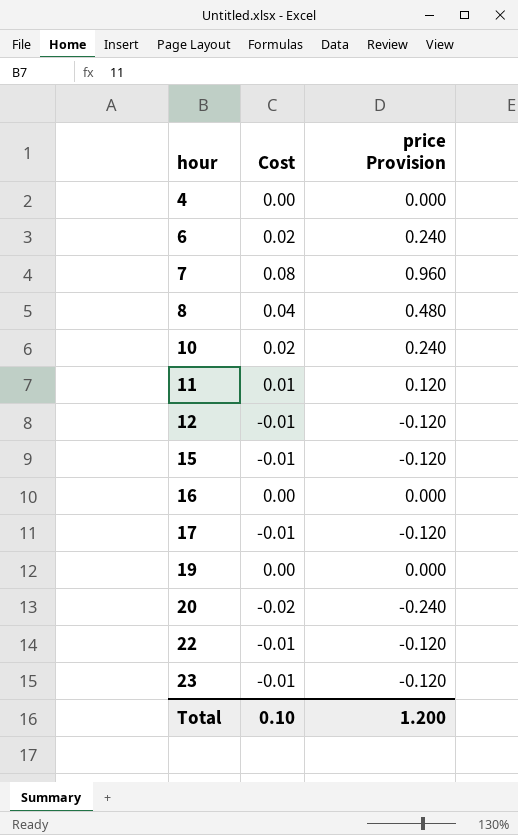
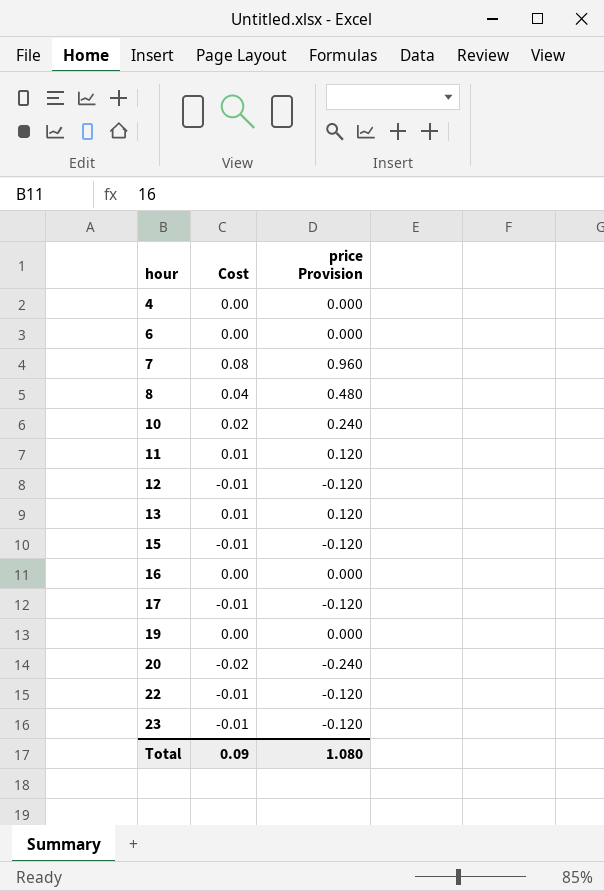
6 | Cost: 0.02 -> 0.00
6 | price Provision: 0.240 -> 0.000
row 13: none -> 0.01 | 0.120
Total | Cost: 0.10 -> 0.09
Total | price Provision: 1.200 -> 1.080

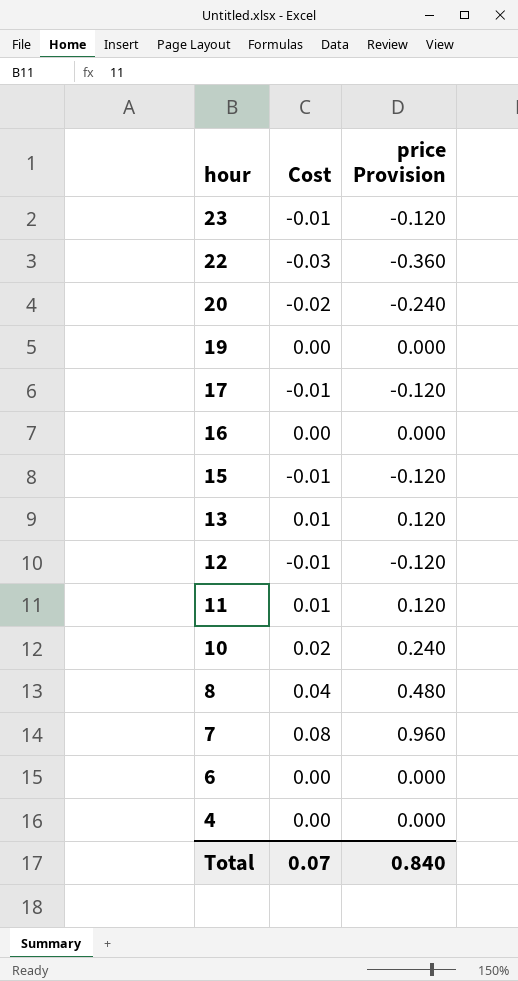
row order: hour ascending -> hour descending
22 | Cost: -0.01 -> -0.03
22 | price Provision: -0.120 -> -0.360
Total | Cost: 0.09 -> 0.07
Total | price Provision: 1.080 -> 0.840

